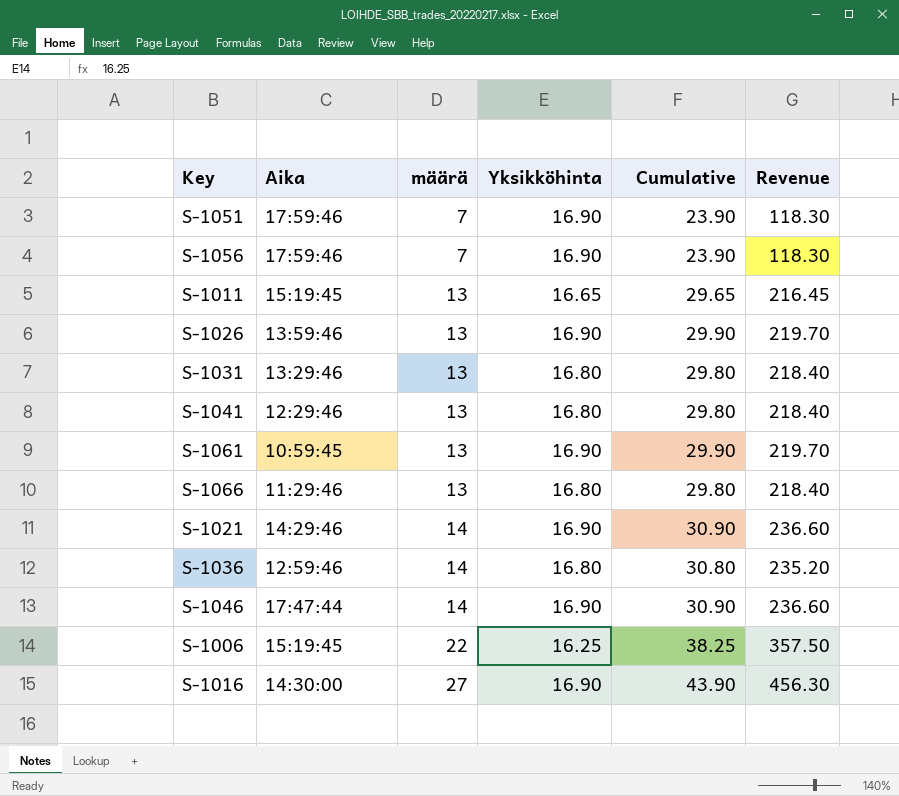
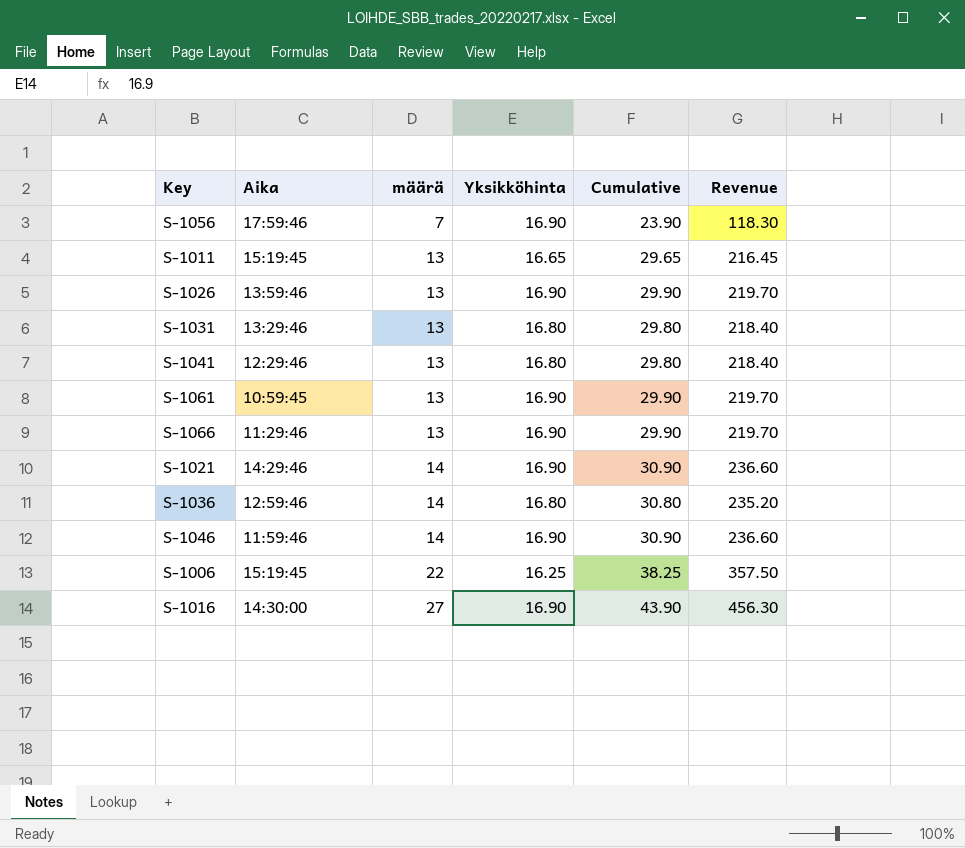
row S-1051: 17:59:46 | 7 | 16.90 | 23.90 | 118.30 -> none
S-1066 | Yksikköhinta: 16.80 -> 16.90
S-1066 | Cumulative: 29.80 -> 29.90
S-1066 | Revenue: 218.40 -> 219.70
S-1046 | Aika: 17:47:44 -> 11:59:46

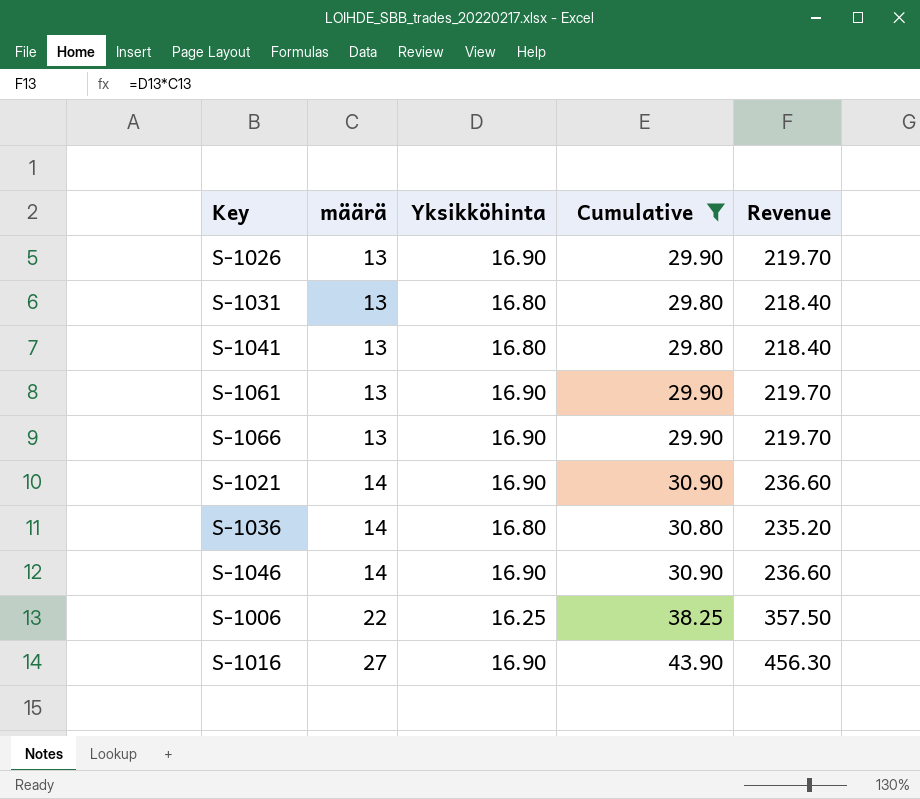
filter: none -> Cumulative >= 29.80
column Aika | position: 2 -> none

